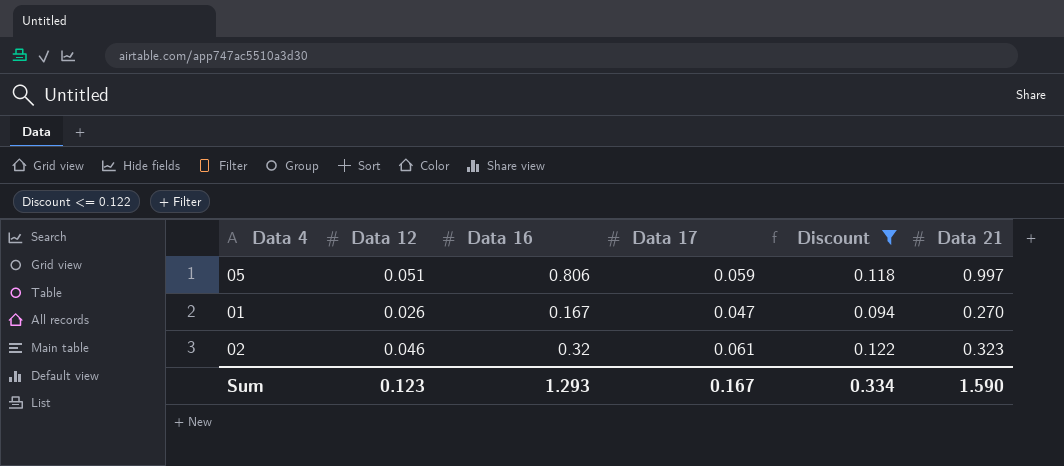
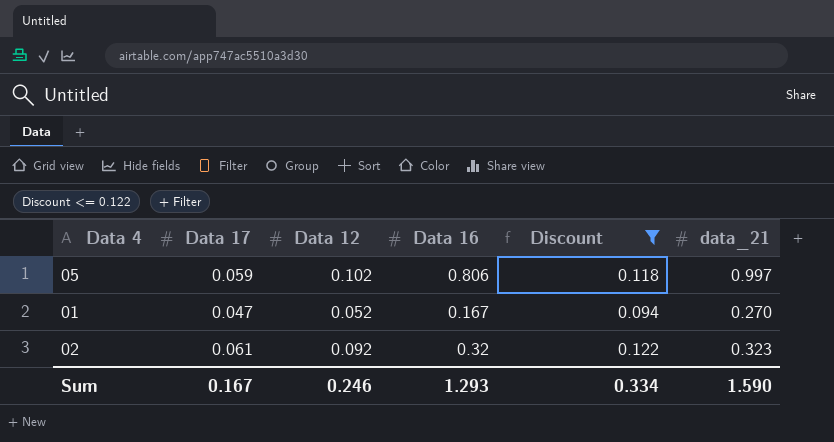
column Data 17 | position: 4 -> 2
column name: Data 21 -> data_21
05 | Data 12: 0.051 -> 0.102
01 | Data 12: 0.026 -> 0.052
02 | Data 12: 0.046 -> 0.092
Sum | Data 12: 0.123 -> 0.246

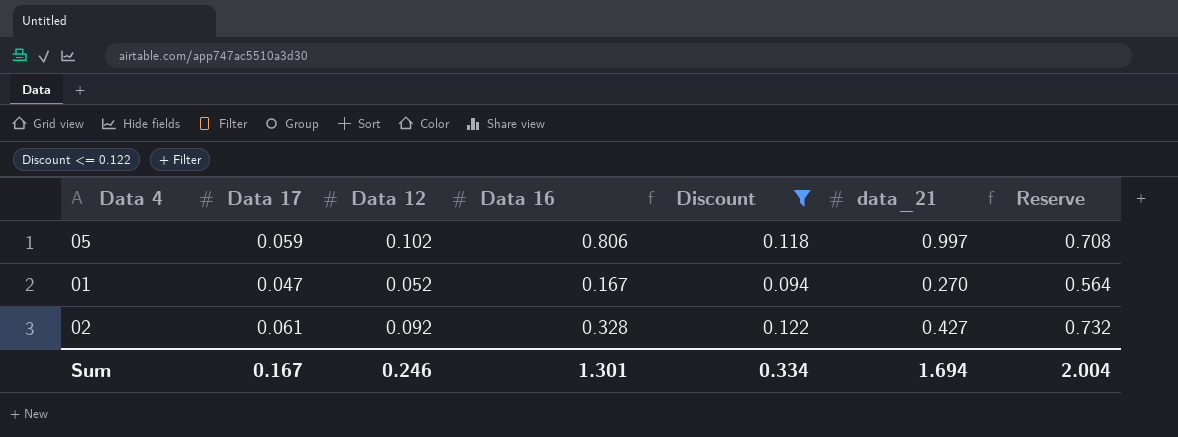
column Reserve | formula: none -> [Data 17] * 12
02 | Data 16: 0.32 -> 0.328
02 | data_21: 0.323 -> 0.427
Sum | Data 16: 1.293 -> 1.301
Sum | data_21: 1.590 -> 1.694

